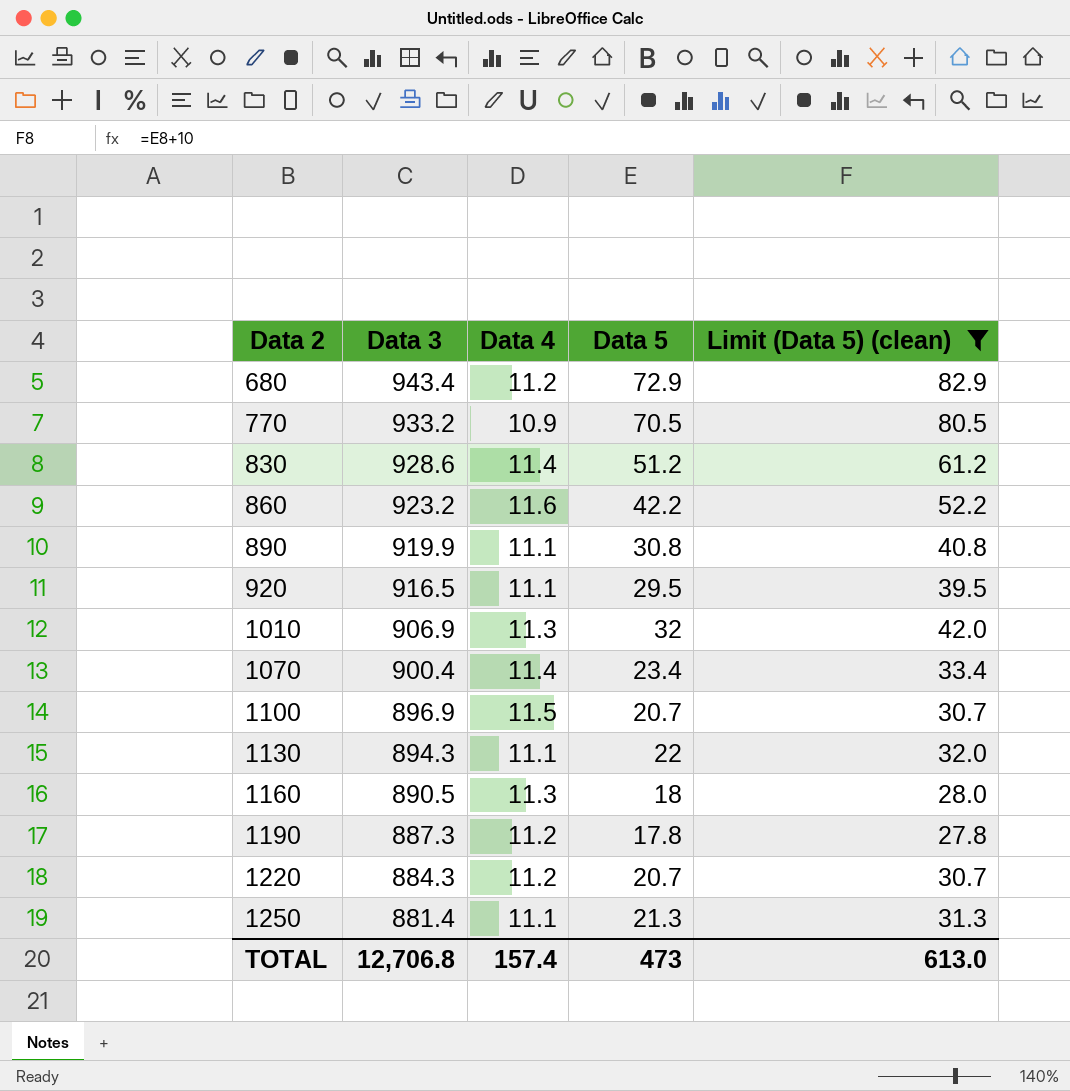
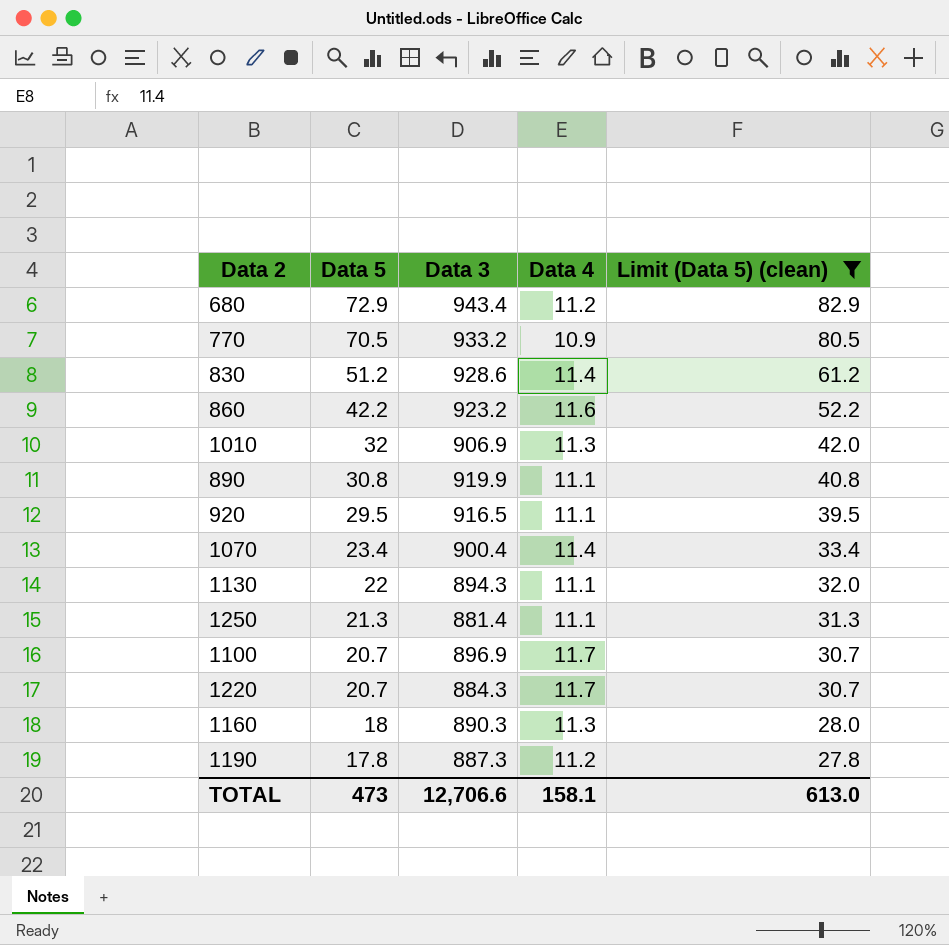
row order: Data 2 ascending -> Data 5 descending
column Data 5 | position: 4 -> 2
1100 | Data 4: 11.5 -> 11.7
1220 | Data 4: 11.2 -> 11.7
1160 | Data 3: 890.5 -> 890.3
TOTAL | Data 3: 12,706.8 -> 12,706.6
TOTAL | Data 4: 157.4 -> 158.1

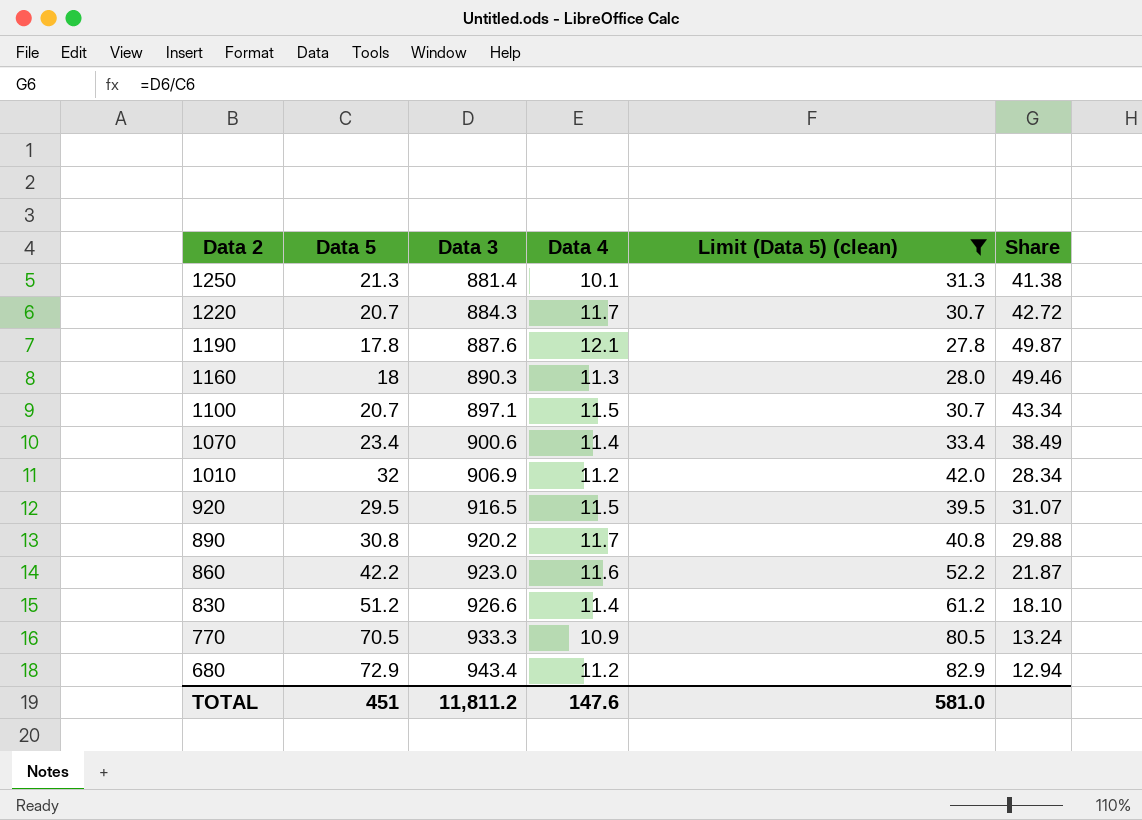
row order: Data 5 descending -> Data 2 descending
column Share | formula: none -> [Data 3] / [Data 5]
row 1130: 22 | 894.3 | 11.1 | 32.0 -> none
1250 | Data 4: 11.1 -> 10.1
1190 | Data 3: 887.3 -> 887.6
1190 | Data 4: 11.2 -> 12.1
1100 | Data 3: 896.9 -> 897.1
1100 | Data 4: 11.7 -> 11.5
1070 | Data 3: 900.4 -> 900.6
1010 | Data 4: 11.3 -> 11.2
920 | Data 4: 11.1 -> 11.5
890 | Data 3: 919.9 -> 920.2
890 | Data 4: 11.1 -> 11.7
860 | Data 3: 923.2 -> 923.0
830 | Data 3: 928.6 -> 926.6
770 | Data 3: 933.2 -> 933.3
TOTAL | Data 5: 473 -> 451
TOTAL | Data 3: 12,706.6 -> 11,811.2
TOTAL | Data 4: 158.1 -> 147.6
TOTAL | Limit (Data 5) (clean): 613.0 -> 581.0

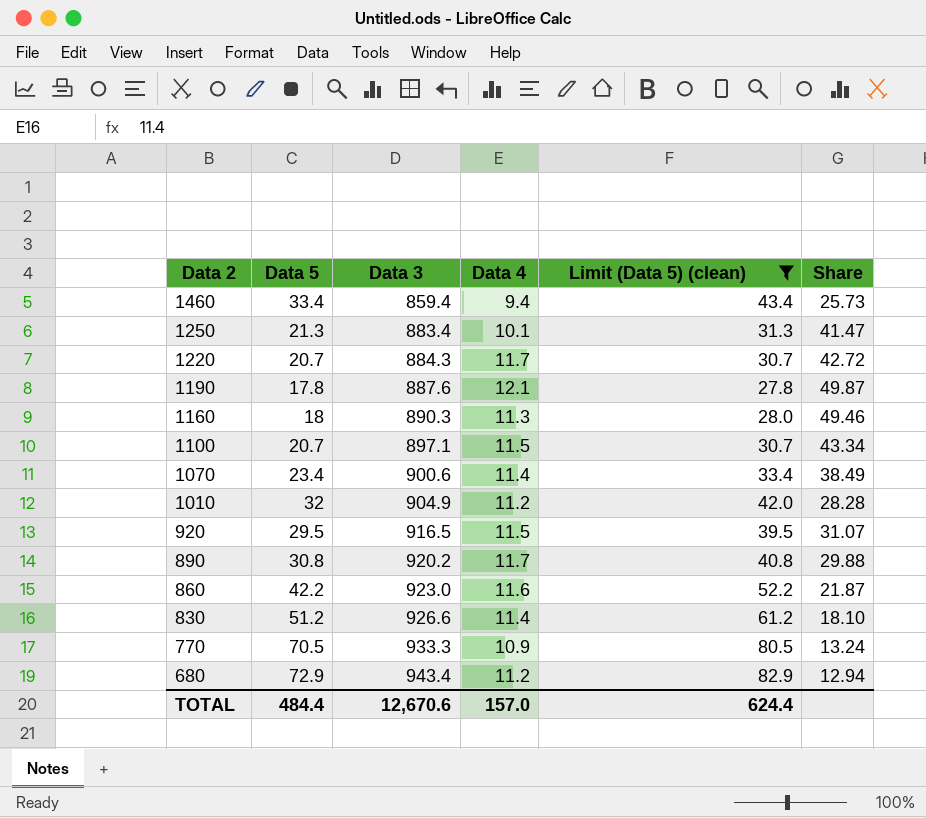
row 1460: none -> 33.4 | 859.4 | 9.4 | 43.4 | 25.73
1250 | Data 3: 881.4 -> 883.4
1250 | Share: 41.38 -> 41.47
1010 | Data 3: 906.9 -> 904.9
1010 | Share: 28.34 -> 28.28
TOTAL | Data 5: 451 -> 484.4
TOTAL | Data 3: 11,811.2 -> 12,670.6
TOTAL | Data 4: 147.6 -> 157.0
TOTAL | Limit (Data 5) (clean): 581.0 -> 624.4

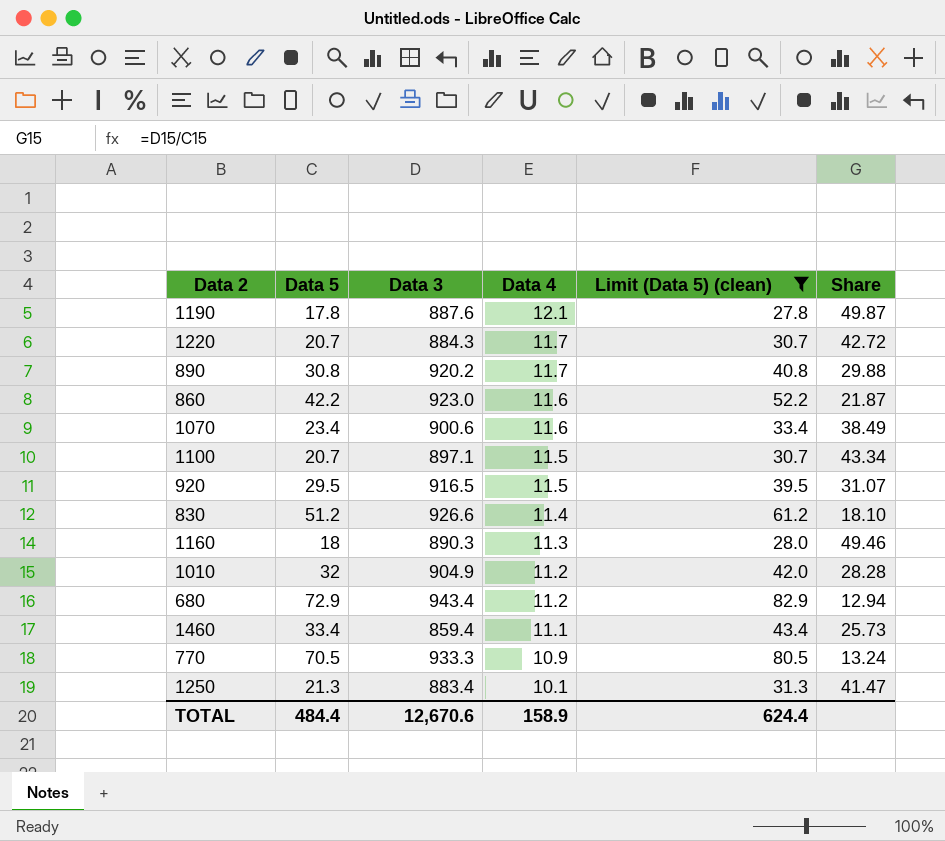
row order: Data 2 descending -> Data 4 descending
1070 | Data 4: 11.4 -> 11.6
1460 | Data 4: 9.4 -> 11.1
TOTAL | Data 4: 157.0 -> 158.9

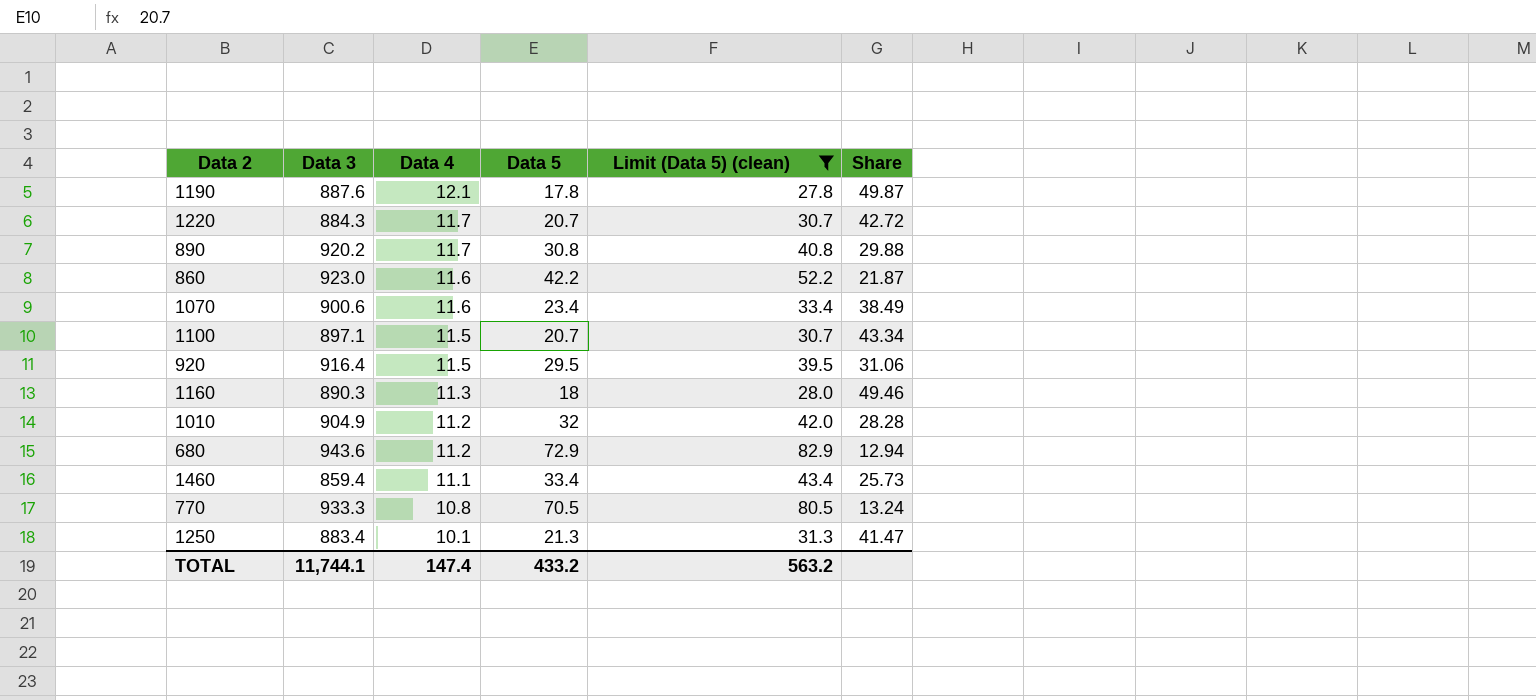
column Data 5 | position: 2 -> 4
row 830: 51.2 | 926.6 | 11.4 | 61.2 | 18.10 -> none
920 | Data 3: 916.5 -> 916.4
920 | Share: 31.07 -> 31.06
680 | Data 3: 943.4 -> 943.6
770 | Data 4: 10.9 -> 10.8
TOTAL | Data 3: 12,670.6 -> 11,744.1
TOTAL | Data 4: 158.9 -> 147.4
TOTAL | Data 5: 484.4 -> 433.2
TOTAL | Limit (Data 5) (clean): 624.4 -> 563.2

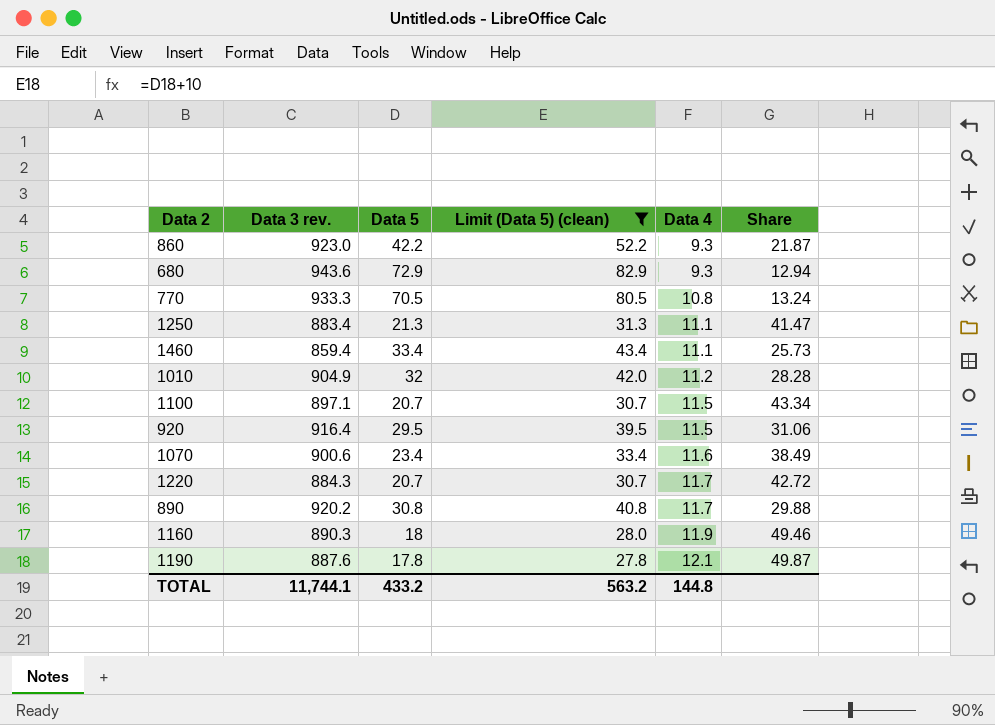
row order: Data 4 descending -> Data 4 ascending
column name: Data 3 -> Data 3 rev.
column Data 4 | position: 3 -> 5
860 | Data 4: 11.6 -> 9.3
680 | Data 4: 11.2 -> 9.3
1250 | Data 4: 10.1 -> 11.1
1160 | Data 4: 11.3 -> 11.9
TOTAL | Data 4: 147.4 -> 144.8

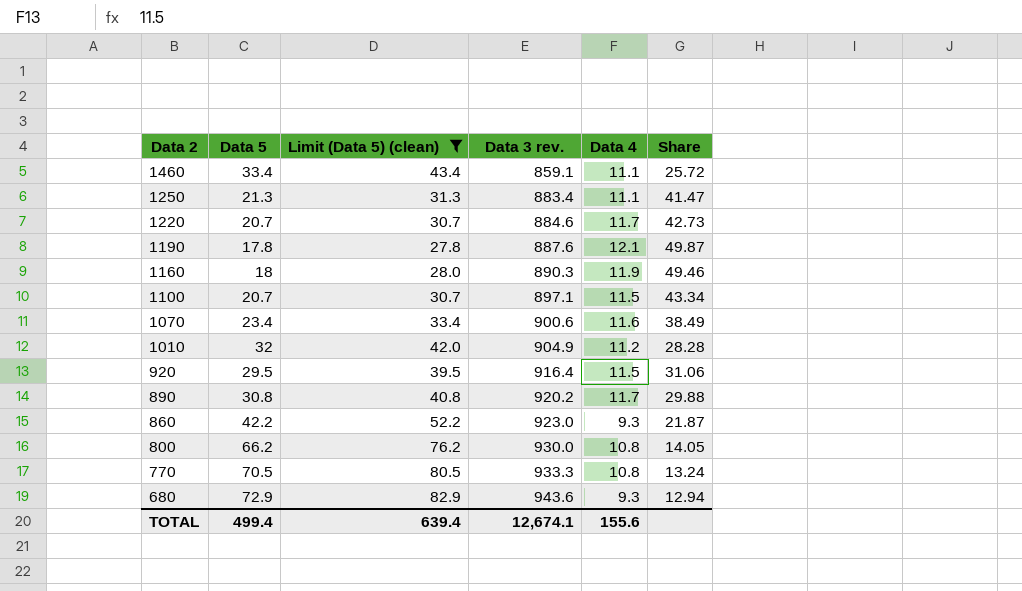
row order: Data 4 ascending -> Data 2 descending
column Data 3 rev. | position: 2 -> 4
1460 | Data 3 rev.: 859.4 -> 859.1
1460 | Share: 25.73 -> 25.72
1220 | Data 3 rev.: 884.3 -> 884.6
1220 | Share: 42.72 -> 42.73
row 800: none -> 66.2 | 76.2 | 930.0 | 10.8 | 14.05
TOTAL | Data 5: 433.2 -> 499.4
TOTAL | Limit (Data 5) (clean): 563.2 -> 639.4
TOTAL | Data 3 rev.: 11,744.1 -> 12,674.1
TOTAL | Data 4: 144.8 -> 155.6

